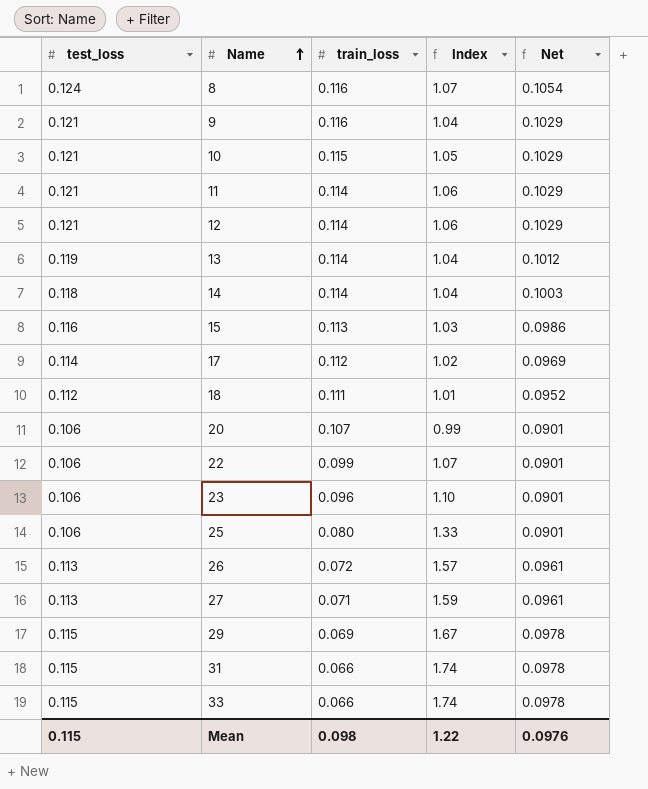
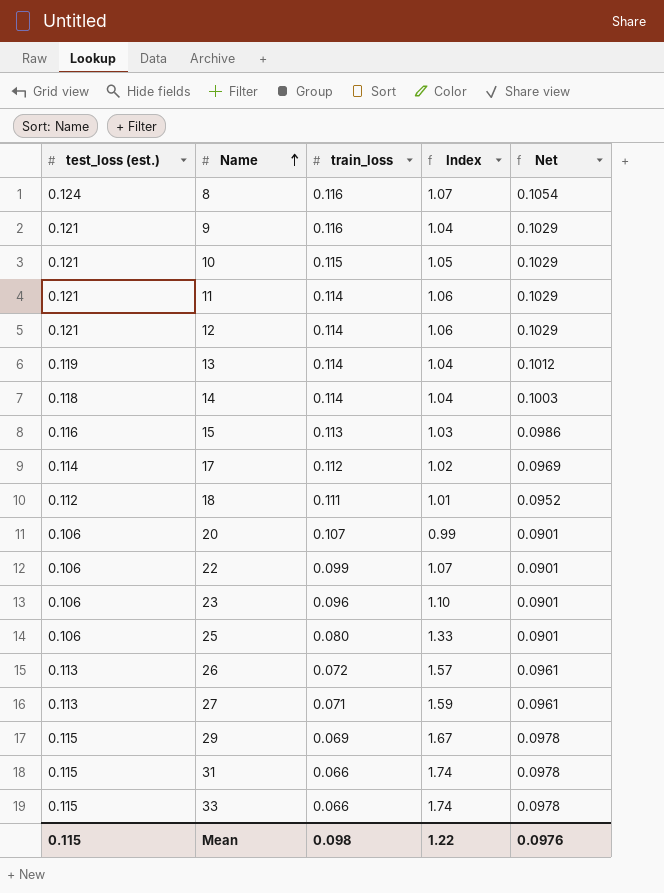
column name: test_loss -> test_loss (est.)

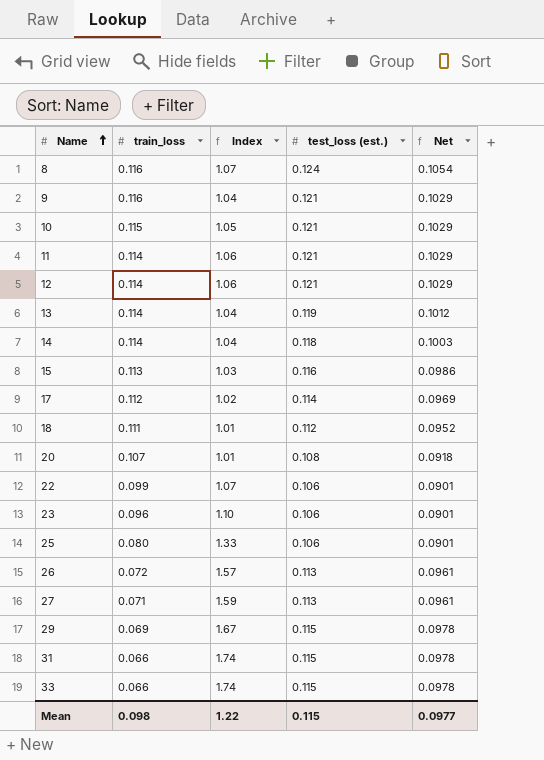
column test_loss (est.) | position: 1 -> 4
20 | Index: 0.99 -> 1.01
20 | test_loss (est.): 0.106 -> 0.108
20 | Net: 0.0901 -> 0.0918
Mean | Net: 0.0976 -> 0.0977

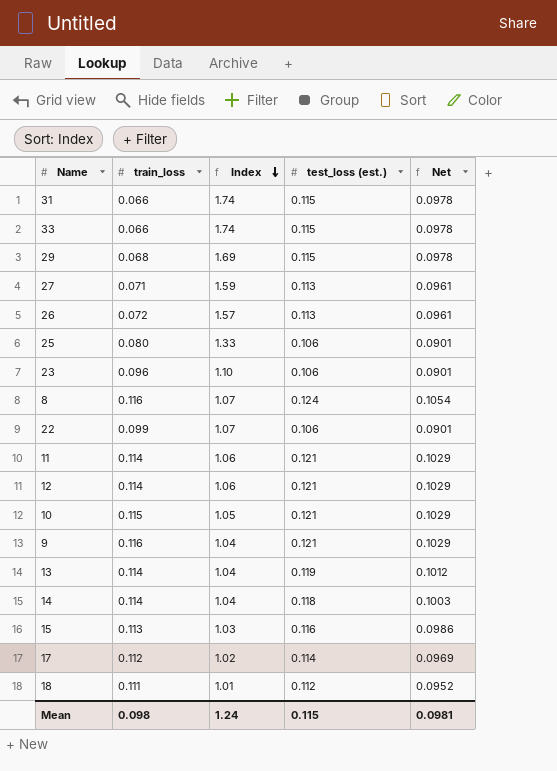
row order: Name ascending -> Index descending
row 20: 0.107 | 1.01 | 0.108 | 0.0918 -> none
29 | train_loss: 0.069 -> 0.068
29 | Index: 1.67 -> 1.69
Mean | Index: 1.22 -> 1.24
Mean | Net: 0.0977 -> 0.0981

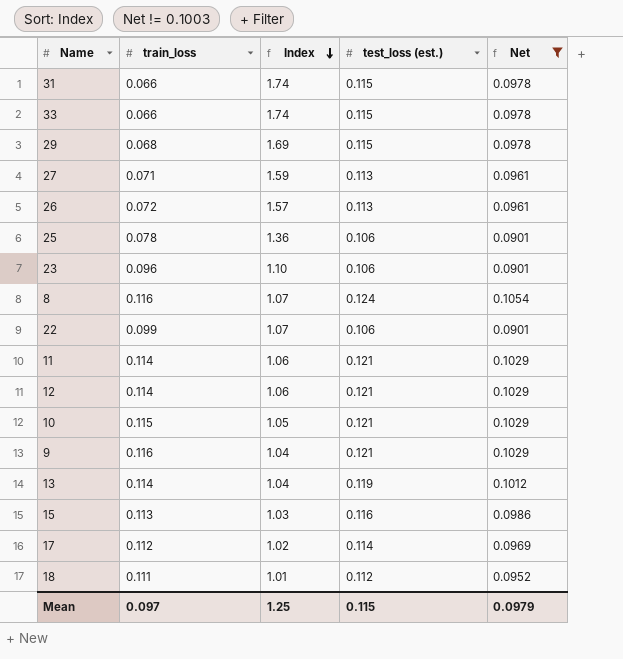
filter: none -> Net != 0.1003
25 | train_loss: 0.080 -> 0.078
25 | Index: 1.33 -> 1.36
Mean | train_loss: 0.098 -> 0.097
Mean | Index: 1.24 -> 1.25
Mean | Net: 0.0981 -> 0.0979

